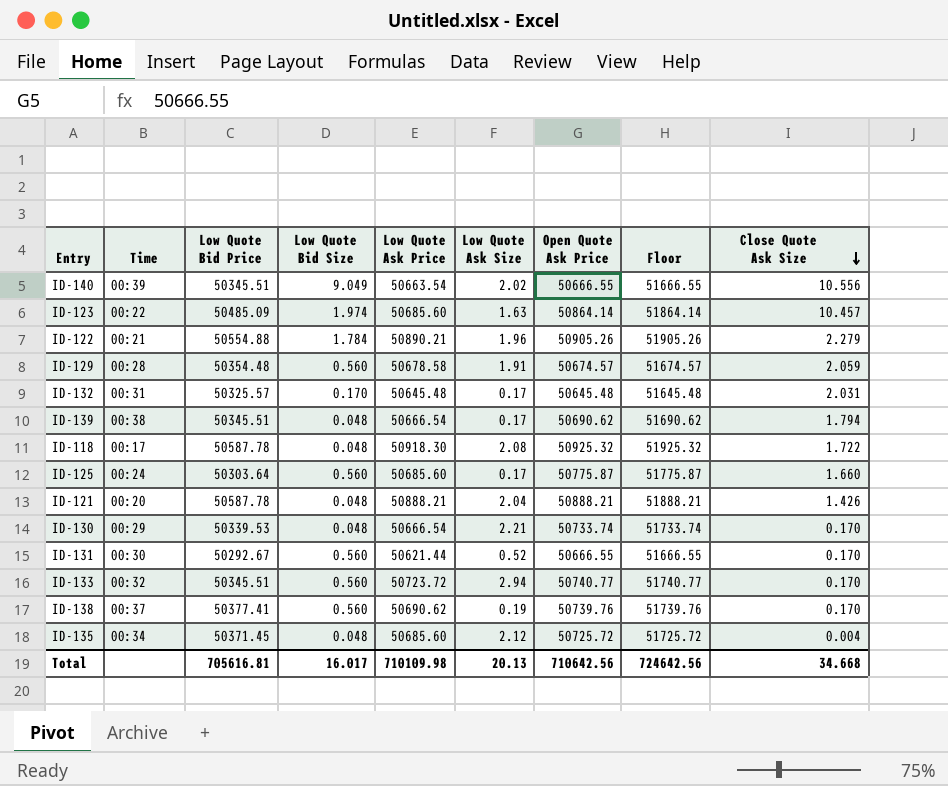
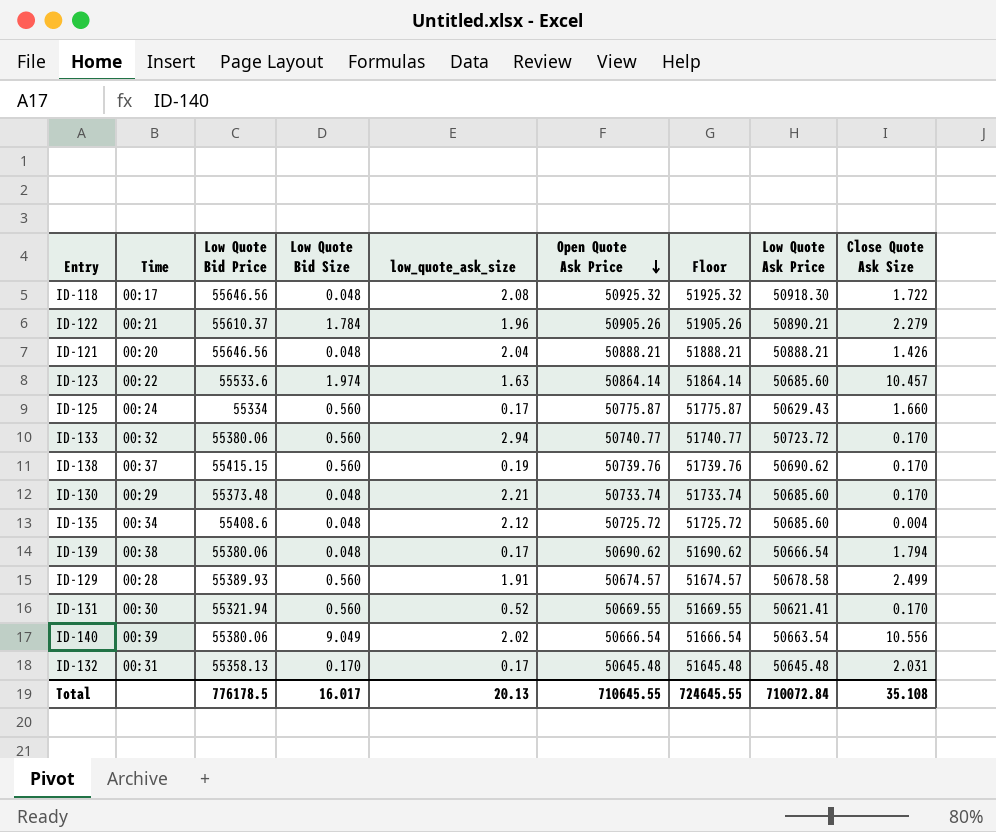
row order: Close Quote Ask Size descending -> Open Quote Ask Price descending
column name: Low Quote Ask Size -> low_quote_ask_size
column Low Quote Ask Price | position: 5 -> 8
ID-118 | Low Quote Bid Price: 50587.78 -> 55646.56
ID-122 | Low Quote Bid Price: 50554.88 -> 55610.37
ID-121 | Low Quote Bid Price: 50587.78 -> 55646.56
ID-123 | Low Quote Bid Price: 50485.09 -> 55533.6
ID-125 | Low Quote Bid Price: 50303.64 -> 55334
ID-125 | Low Quote Ask Price: 50685.60 -> 50629.43
ID-133 | Low Quote Bid Price: 50345.51 -> 55380.06
ID-138 | Low Quote Bid Price: 50377.41 -> 55415.15
ID-130 | Low Quote Bid Price: 50339.53 -> 55373.48
ID-130 | Low Quote Ask Price: 50666.54 -> 50685.60
ID-135 | Low Quote Bid Price: 50371.45 -> 55408.6
ID-139 | Low Quote Bid Price: 50345.51 -> 55380.06
ID-129 | Low Quote Bid Price: 50354.48 -> 55389.93
ID-129 | Close Quote Ask Size: 2.059 -> 2.499
ID-131 | Low Quote Bid Price: 50292.67 -> 55321.94
ID-131 | Open Quote Ask Price: 50666.55 -> 50669.55
ID-131 | Floor: 51666.55 -> 51669.55
ID-131 | Low Quote Ask Price: 50621.44 -> 50621.41
ID-140 | Low Quote Bid Price: 50345.51 -> 55380.06
ID-140 | Open Quote Ask Price: 50666.55 -> 50666.54
ID-140 | Floor: 51666.55 -> 51666.54
ID-132 | Low Quote Bid Price: 50325.57 -> 55358.13
Total | Low Quote Bid Price: 705616.81 -> 776178.5
Total | Open Quote Ask Price: 710642.56 -> 710645.55
Total | Floor: 724642.56 -> 724645.55
Total | Low Quote Ask Price: 710109.98 -> 710072.84
Total | Close Quote Ask Size: 34.668 -> 35.108

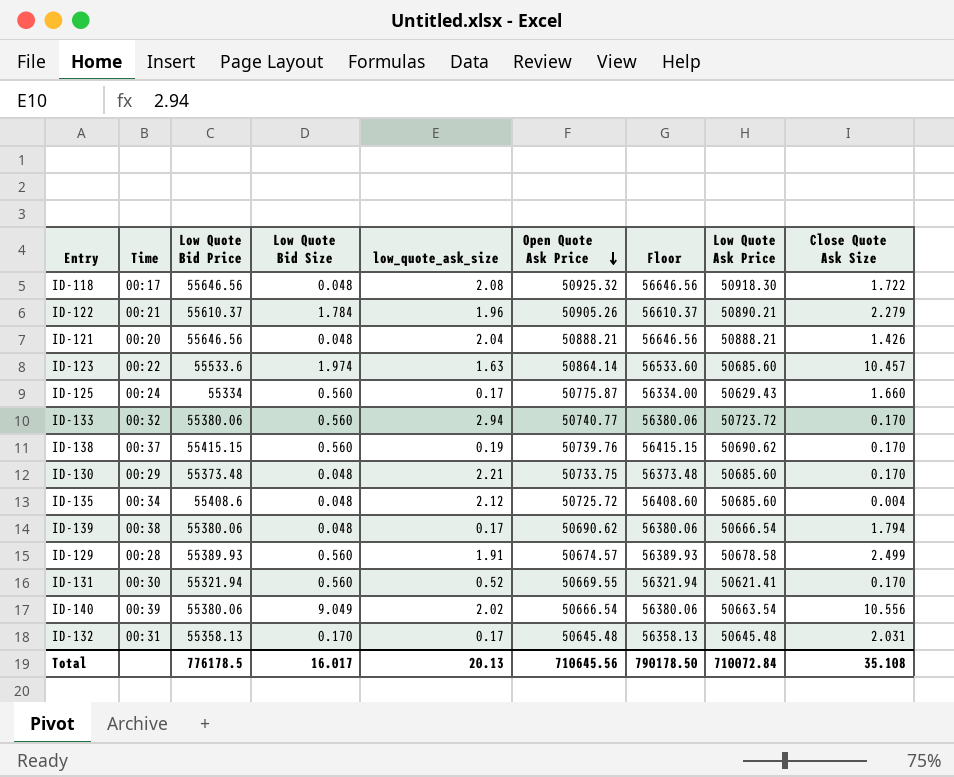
column Floor | formula: [Open Quote Ask Price] + 1000 -> [Low Quote Bid Price] + 1000
ID-130 | Open Quote Ask Price: 50733.74 -> 50733.75
Total | Open Quote Ask Price: 710645.55 -> 710645.56
Total | Floor: 724645.55 -> 790178.50

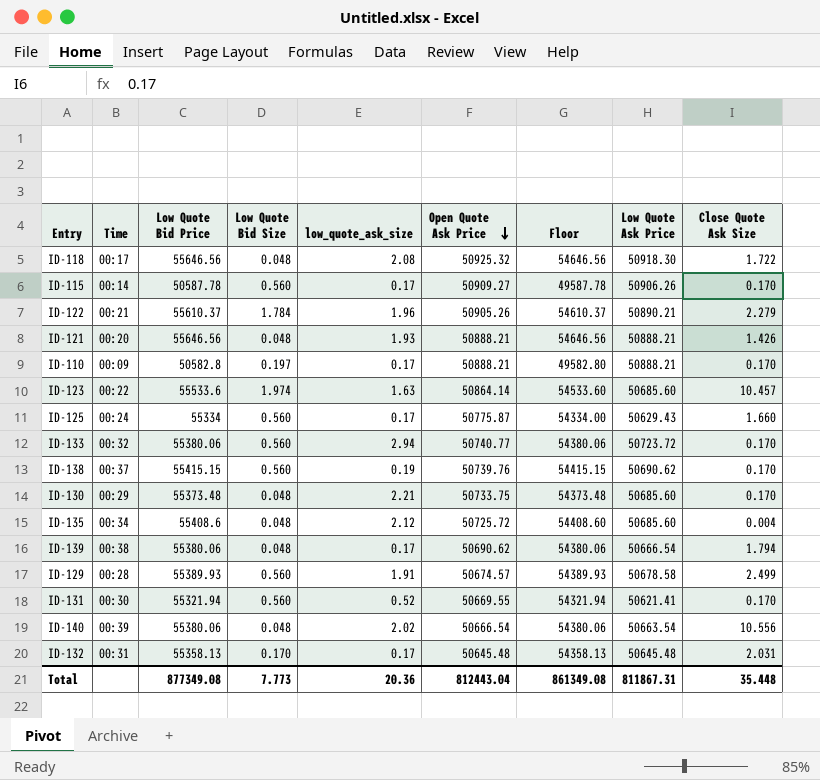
column Floor | formula: [Low Quote Bid Price] + 1000 -> [Low Quote Bid Price] - 1000
row ID-115: none -> 00:14 | 50587.78 | 0.560 | 0.17 | 50909.27 | 49587.78 | 50906.26 | 0.170
ID-121 | low_quote_ask_size: 2.04 -> 1.93
row ID-110: none -> 00:09 | 50582.8 | 0.197 | 0.17 | 50888.21 | 49582.80 | 50888.21 | 0.170
ID-140 | Low Quote Bid Size: 9.049 -> 0.048
Total | Low Quote Bid Price: 776178.5 -> 877349.08
Total | Low Quote Bid Size: 16.017 -> 7.773
Total | low_quote_ask_size: 20.13 -> 20.36
Total | Open Quote Ask Price: 710645.56 -> 812443.04
Total | Floor: 790178.50 -> 861349.08
Total | Low Quote Ask Price: 710072.84 -> 811867.31
Total | Close Quote Ask Size: 35.108 -> 35.448

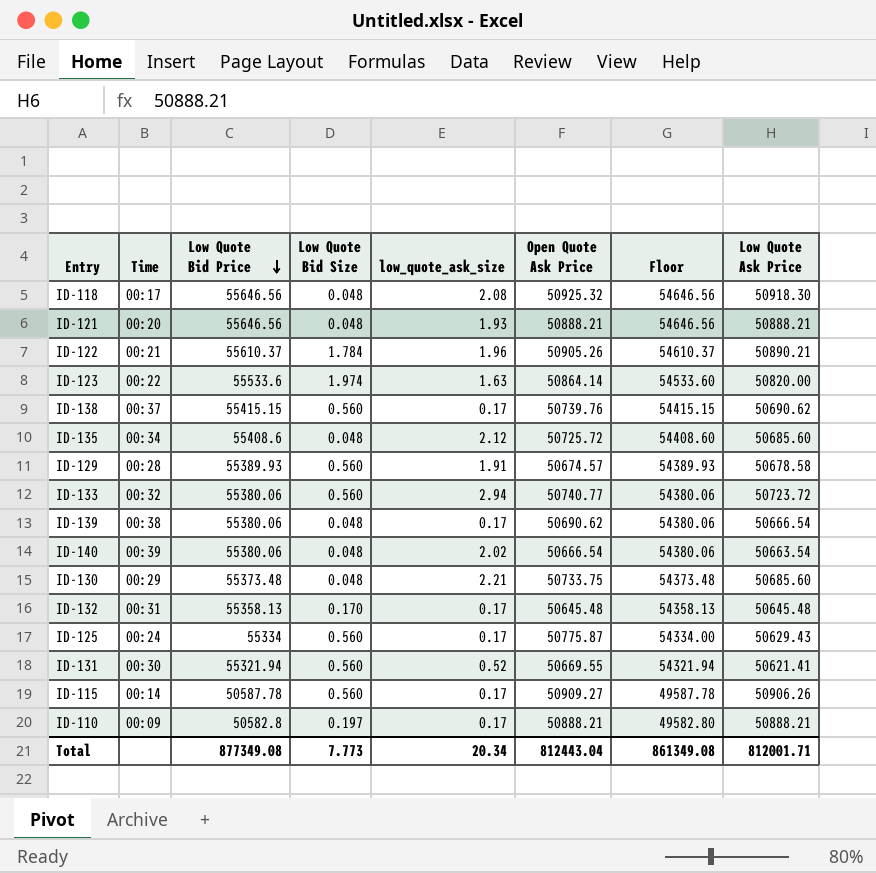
row order: Open Quote Ask Price descending -> Low Quote Bid Price descending
column Close Quote Ask Size | position: 9 -> none
ID-123 | Low Quote Ask Price: 50685.60 -> 50820.00
ID-138 | low_quote_ask_size: 0.19 -> 0.17
Total | low_quote_ask_size: 20.36 -> 20.34
Total | Low Quote Ask Price: 811867.31 -> 812001.71

